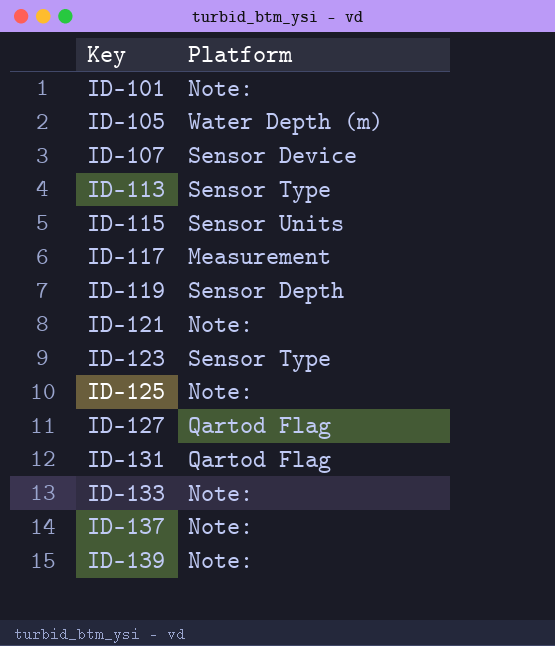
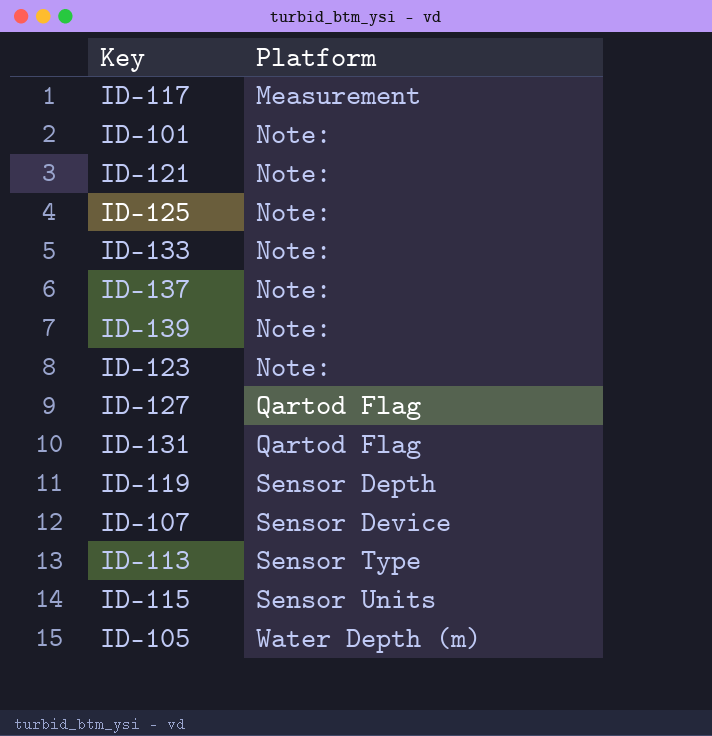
row order: Key ascending -> Platform ascending
ID-123 | Platform: Sensor Type -> Note:

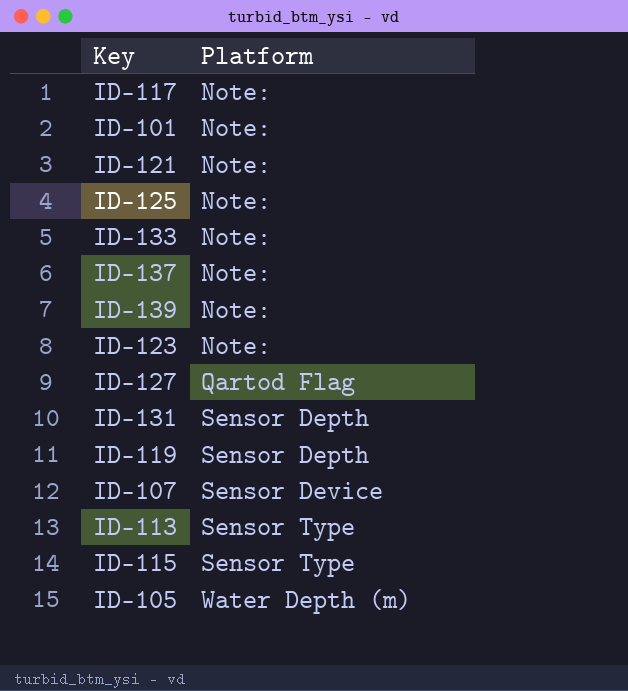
ID-117 | Platform: Measurement -> Note:
ID-131 | Platform: Qartod Flag -> Sensor Depth
ID-115 | Platform: Sensor Units -> Sensor Type

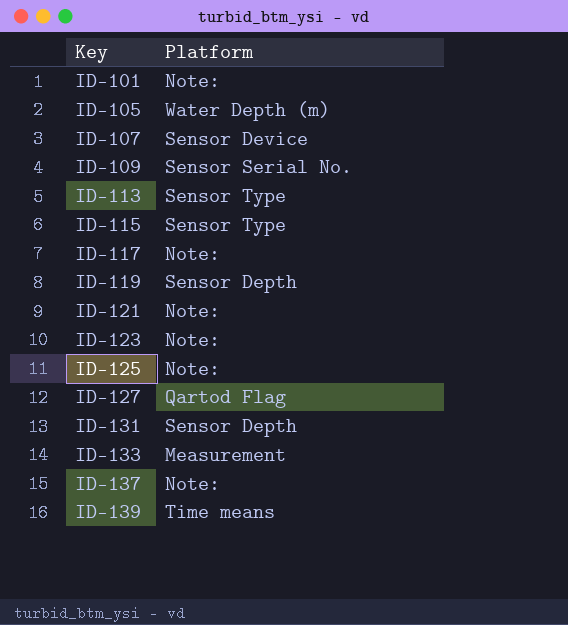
row order: Platform ascending -> Key ascending
row ID-109: none -> Sensor Serial No.
ID-133 | Platform: Note: -> Measurement
ID-139 | Platform: Note: -> Time means

